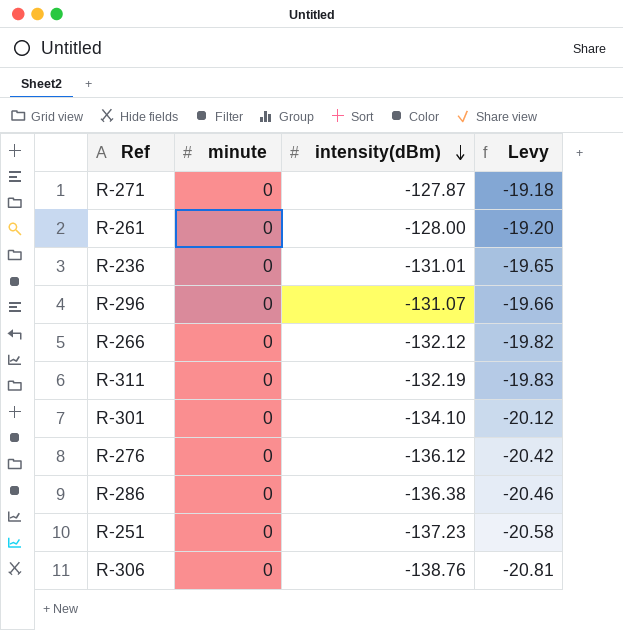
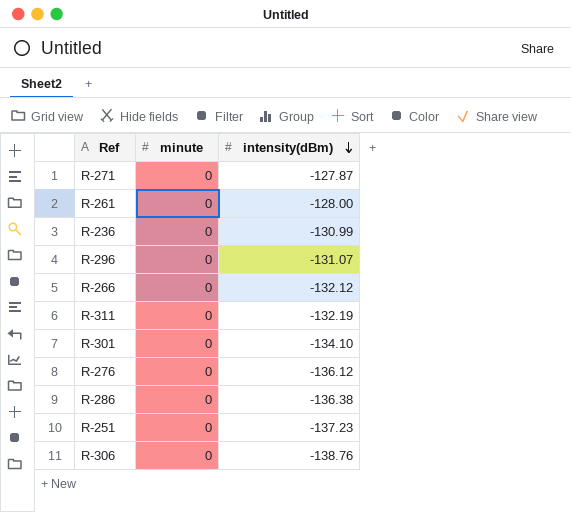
column Levy | formula: [intensity(dBm)] * 0.15 -> none
R-236 | intensity(dBm): -131.01 -> -130.99

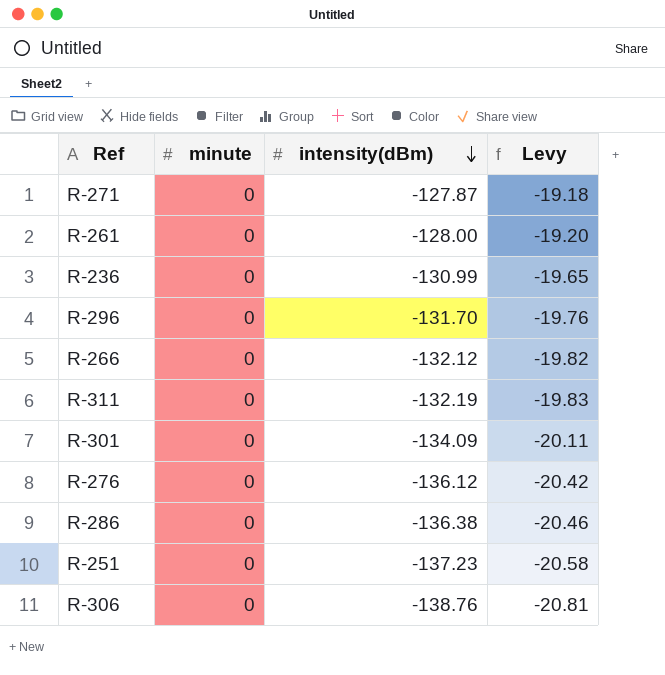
column Levy | formula: none -> [intensity(dBm)] * 0.15
R-296 | intensity(dBm): -131.07 -> -131.70
R-301 | intensity(dBm): -134.10 -> -134.09

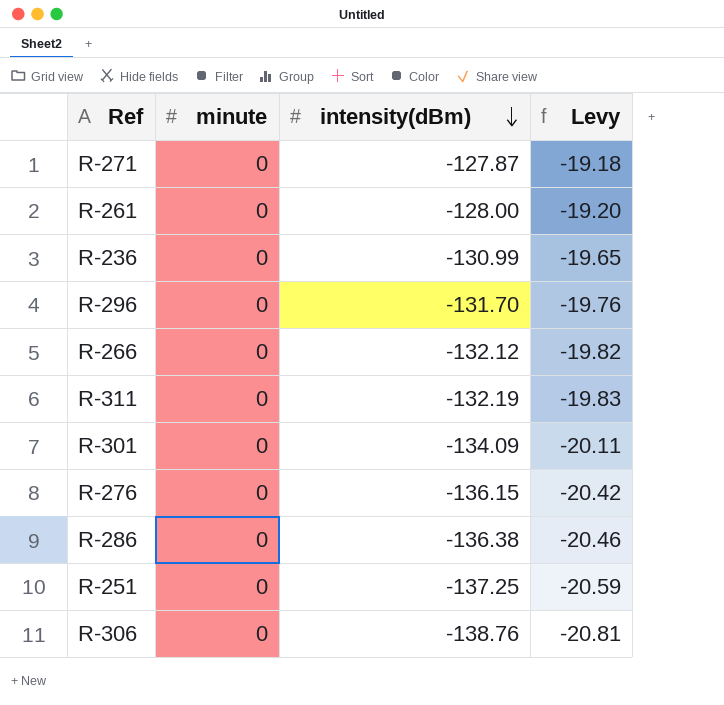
R-276 | intensity(dBm): -136.12 -> -136.15
R-251 | intensity(dBm): -137.23 -> -137.25
R-251 | Levy: -20.58 -> -20.59

